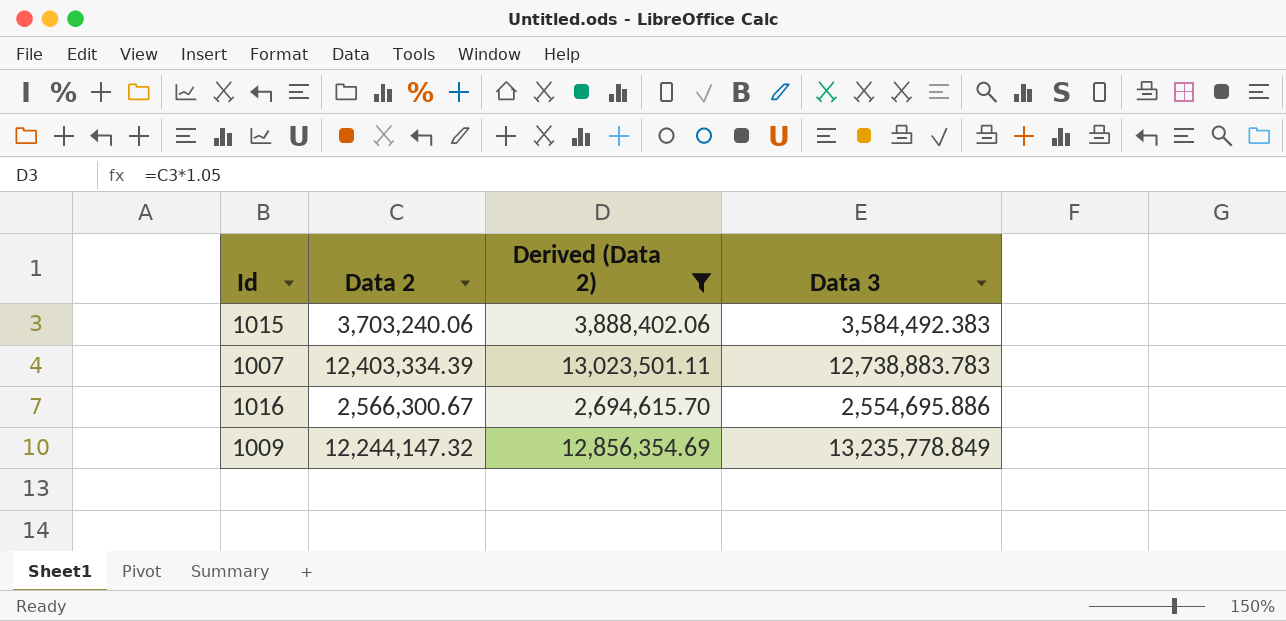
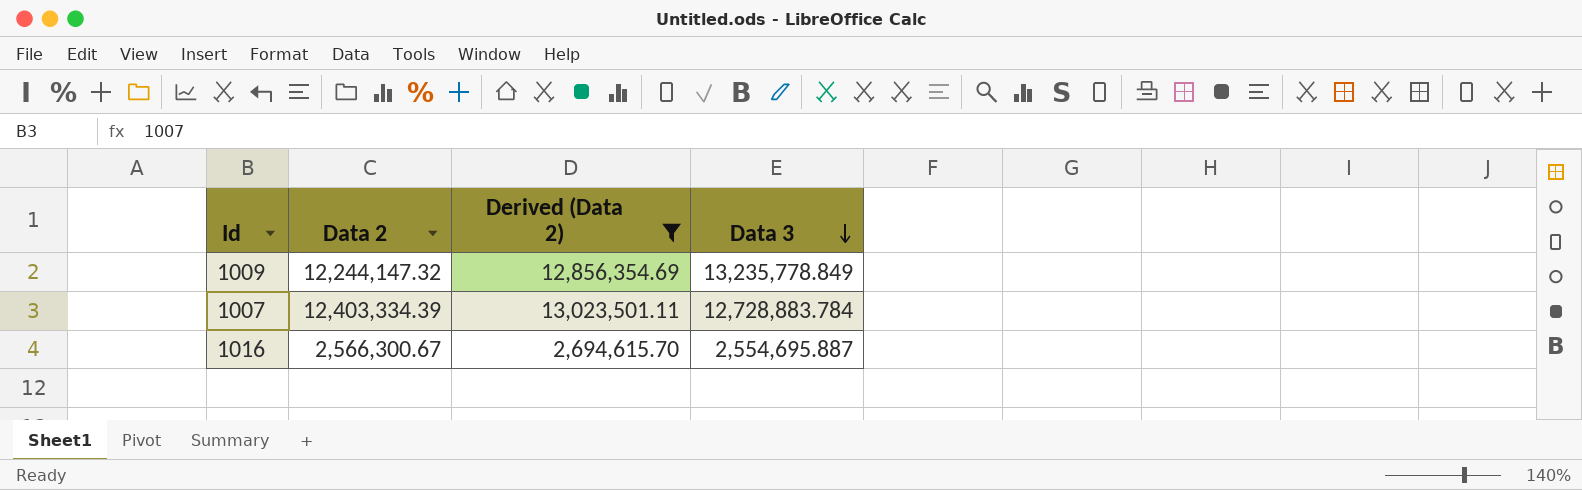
row order: none -> Data 3 descending
row 1015: 3,703,240.06 | 3,888,402.06 | 3,584,492.383 -> none
1007 | Data 3: 12,738,883.783 -> 12,728,883.784
1016 | Data 3: 2,554,695.886 -> 2,554,695.887

